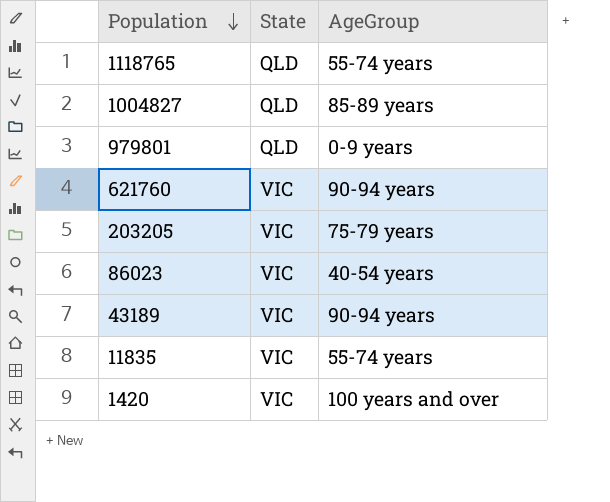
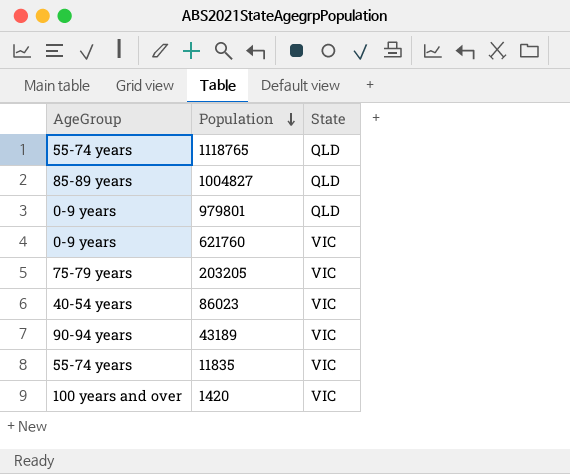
column AgeGroup | position: 3 -> 1
621760 | AgeGroup: 90-94 years -> 0-9 years

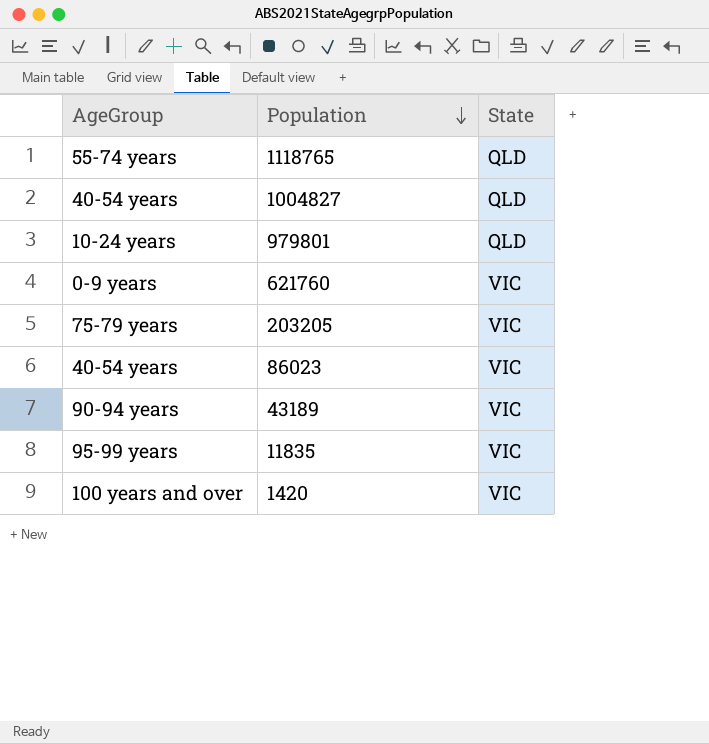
1004827 | AgeGroup: 85-89 years -> 40-54 years
979801 | AgeGroup: 0-9 years -> 10-24 years
11835 | AgeGroup: 55-74 years -> 95-99 years

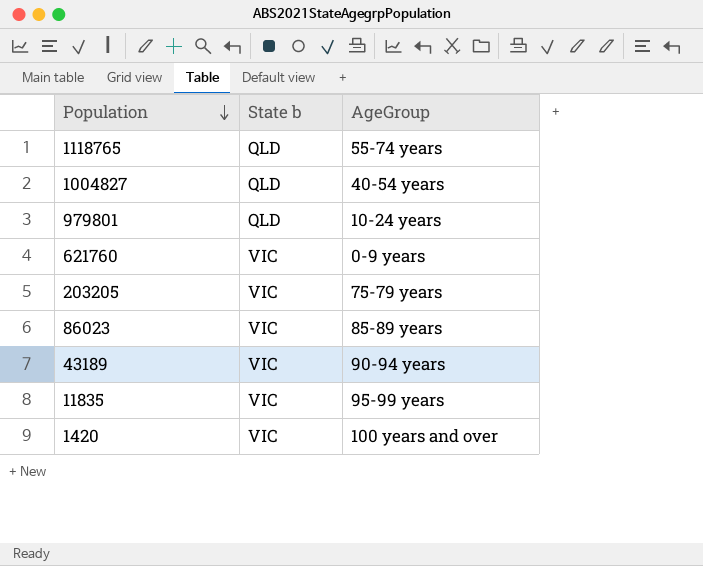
column name: State -> State b
column AgeGroup | position: 1 -> 3
86023 | AgeGroup: 40-54 years -> 85-89 years

